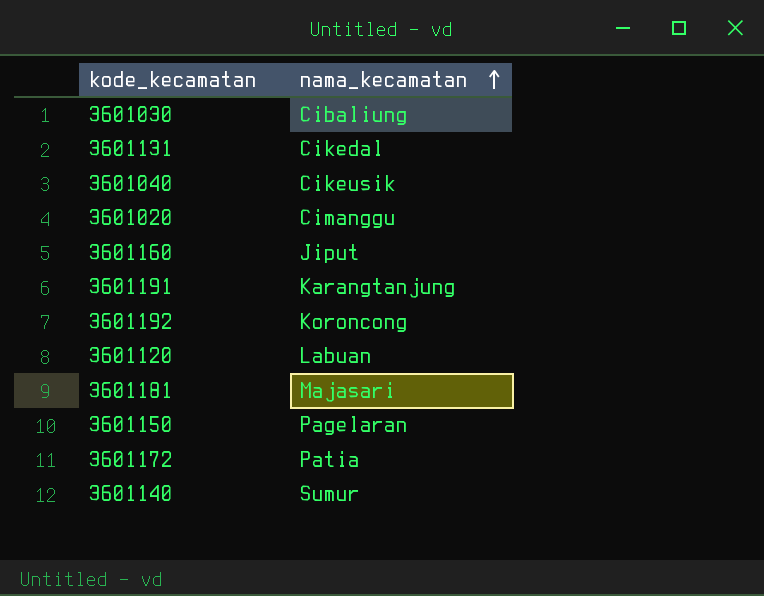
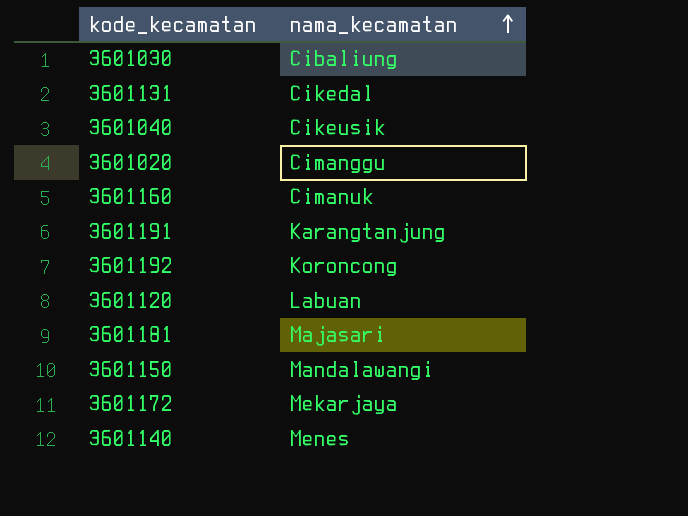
3601160 | nama_kecamatan: Jiput -> Cimanuk
3601150 | nama_kecamatan: Pagelaran -> Mandalawangi
3601172 | nama_kecamatan: Patia -> Mekarjaya
3601140 | nama_kecamatan: Sumur -> Menes

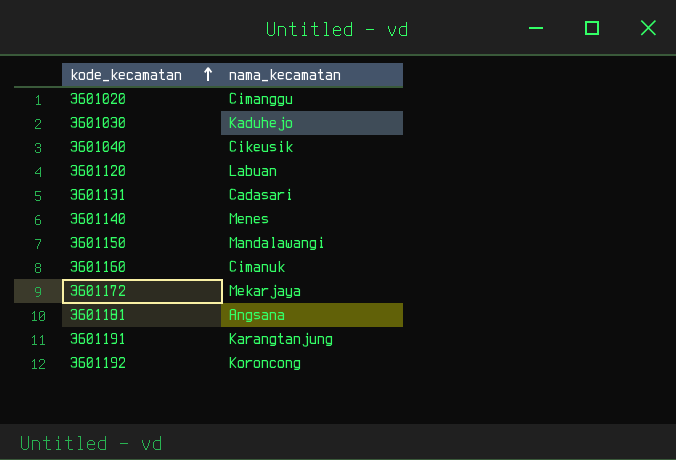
row order: nama_kecamatan ascending -> kode_kecamatan ascending
3601030 | nama_kecamatan: Cibaliung -> Kaduhejo
3601131 | nama_kecamatan: Cikedal -> Cadasari
3601181 | nama_kecamatan: Majasari -> Angsana

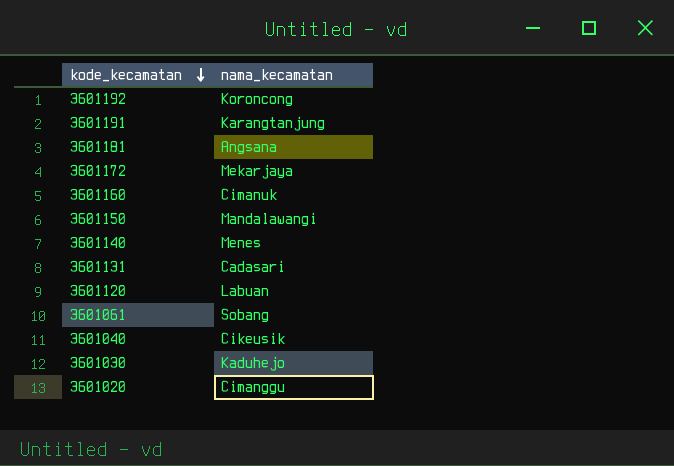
row order: kode_kecamatan ascending -> kode_kecamatan descending
row 3601061: none -> Sobang

